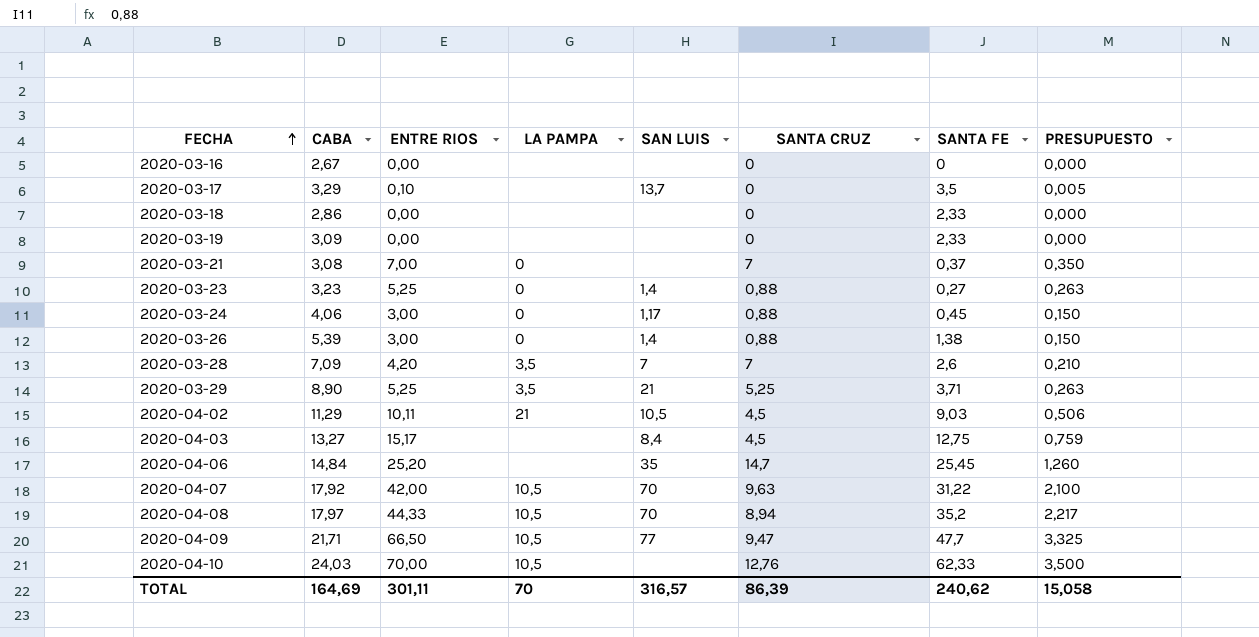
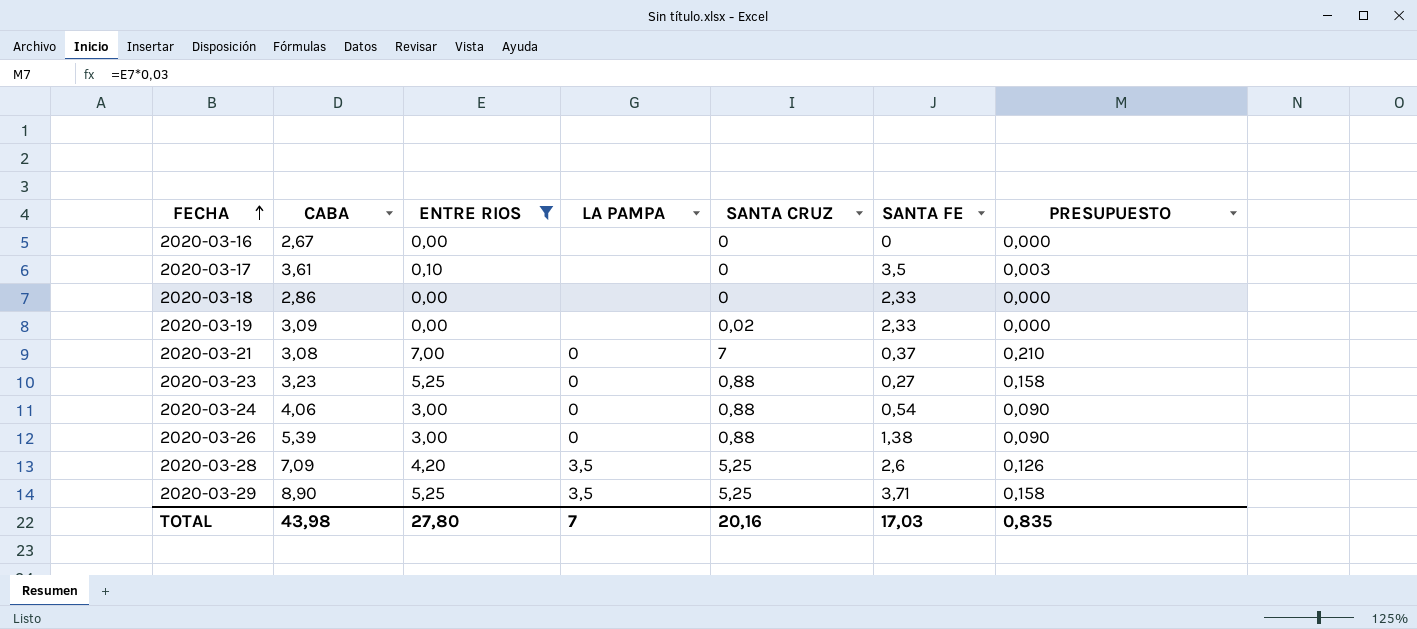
filter: none -> ENTRE RIOS <= 7,00
column SAN LUIS | position: 5 -> none
column PRESUPUESTO | formula: [ENTRE RIOS] * 0,05 -> [ENTRE RIOS] * 0,03
2020-03-17 | CABA: 3,29 -> 3,61
2020-03-19 | SANTA CRUZ: 0 -> 0,02
2020-03-24 | SANTA FE: 0,45 -> 0,54
2020-03-28 | SANTA CRUZ: 7 -> 5,25
TOTAL | CABA: 164,69 -> 43,98
TOTAL | ENTRE RIOS: 301,11 -> 27,80
TOTAL | LA PAMPA: 70 -> 7
TOTAL | SANTA CRUZ: 86,39 -> 20,16
TOTAL | SANTA FE: 240,62 -> 17,03
TOTAL | PRESUPUESTO: 15,058 -> 0,835

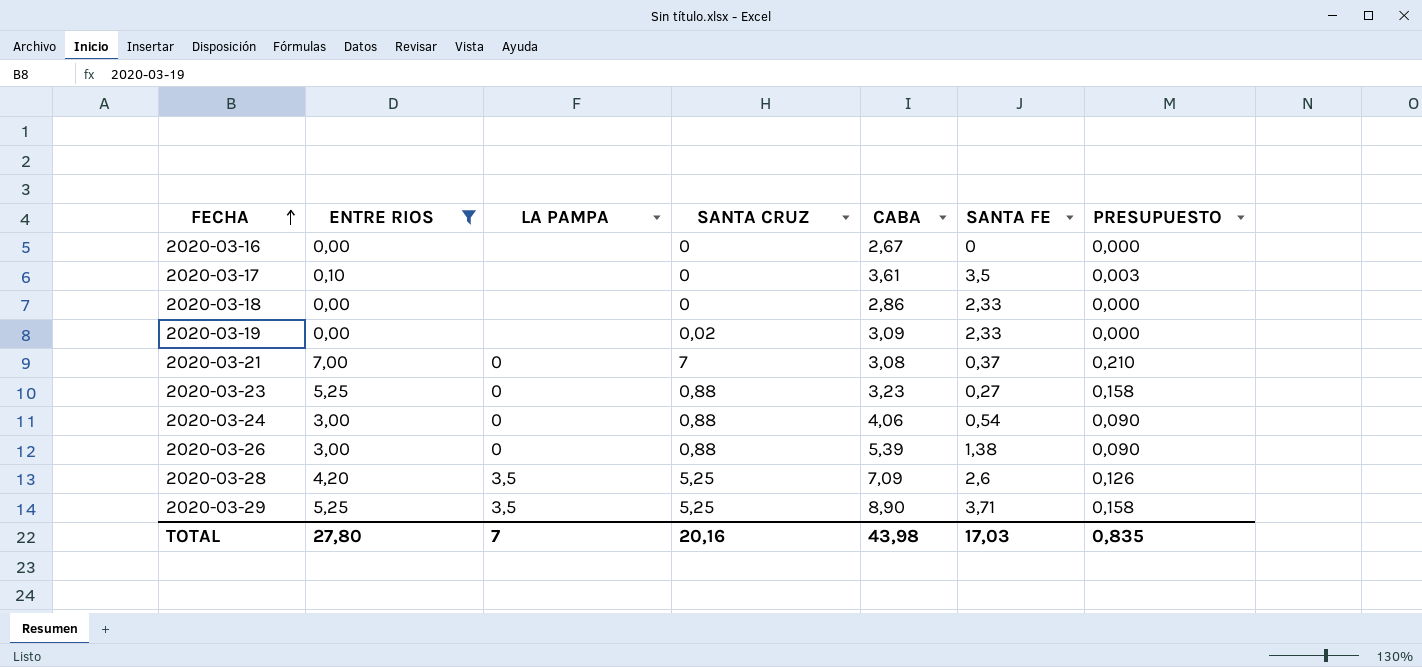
column CABA | position: 2 -> 5

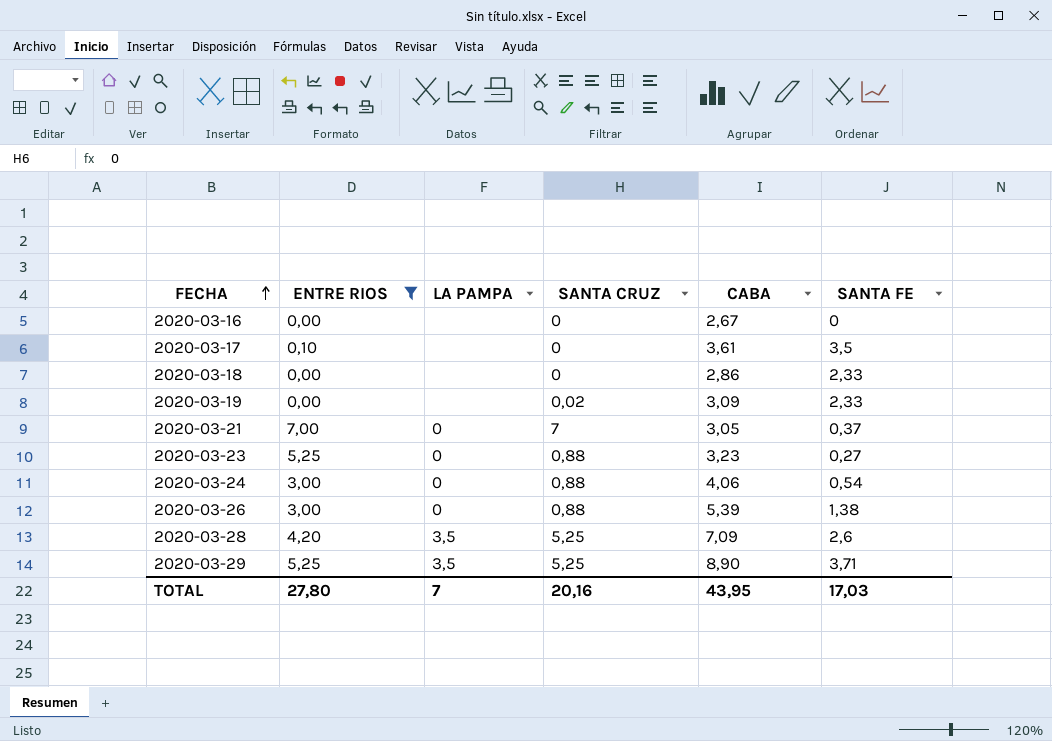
column PRESUPUESTO | formula: [ENTRE RIOS] * 0,03 -> none
2020-03-21 | CABA: 3,08 -> 3,05
TOTAL | CABA: 43,98 -> 43,95

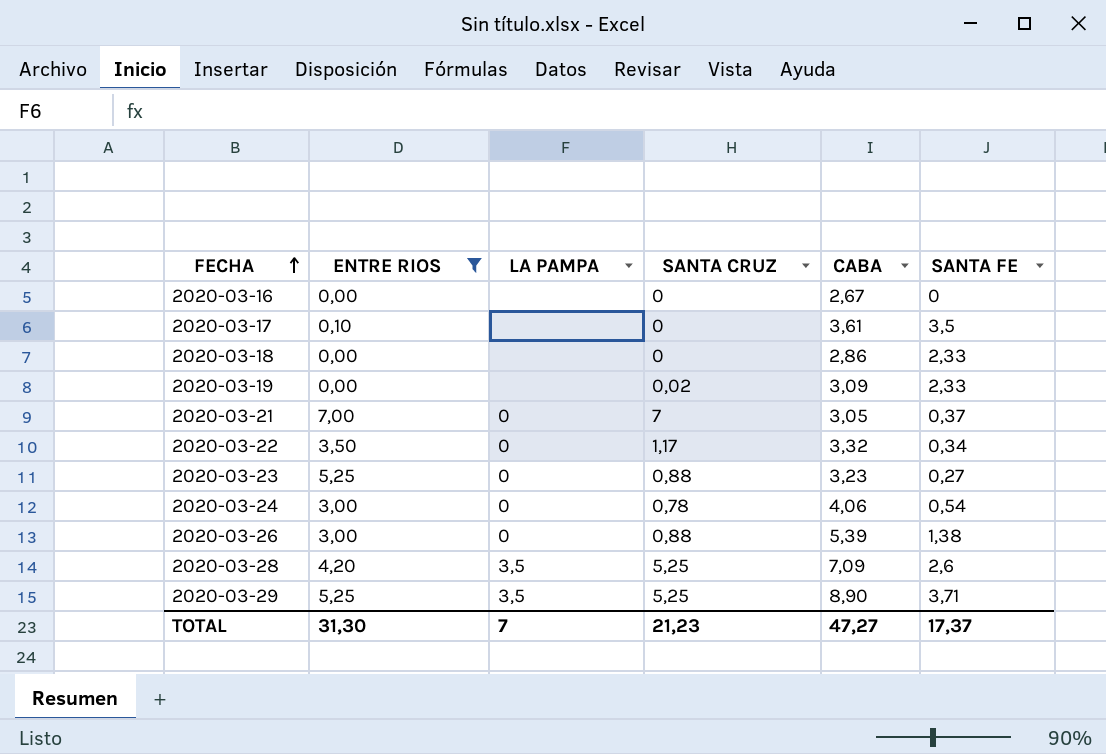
row 2020-03-22: none -> 3,50 | 0 | 1,17 | 3,32 | 0,34
2020-03-24 | SANTA CRUZ: 0,88 -> 0,78
TOTAL | ENTRE RIOS: 27,80 -> 31,30
TOTAL | SANTA CRUZ: 20,16 -> 21,23
TOTAL | CABA: 43,95 -> 47,27
TOTAL | SANTA FE: 17,03 -> 17,37

